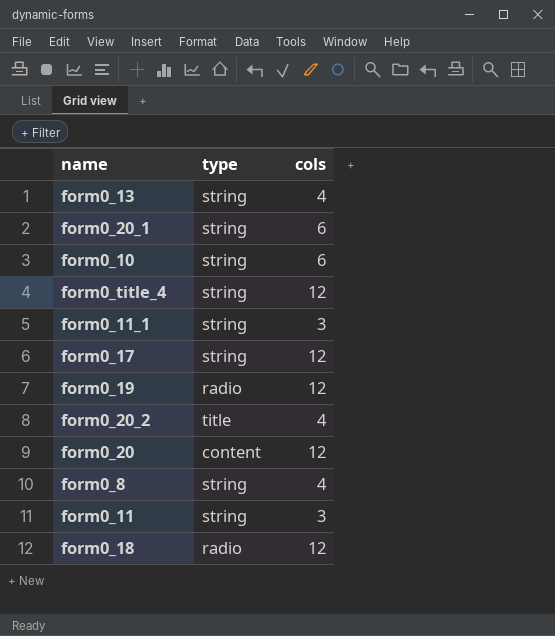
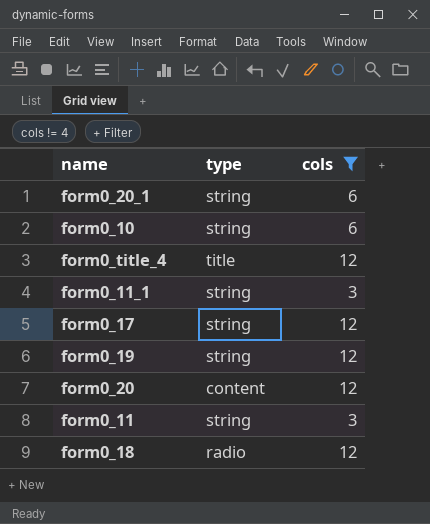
filter: none -> cols != 4
form0_title_4 | type: string -> title
form0_19 | type: radio -> string

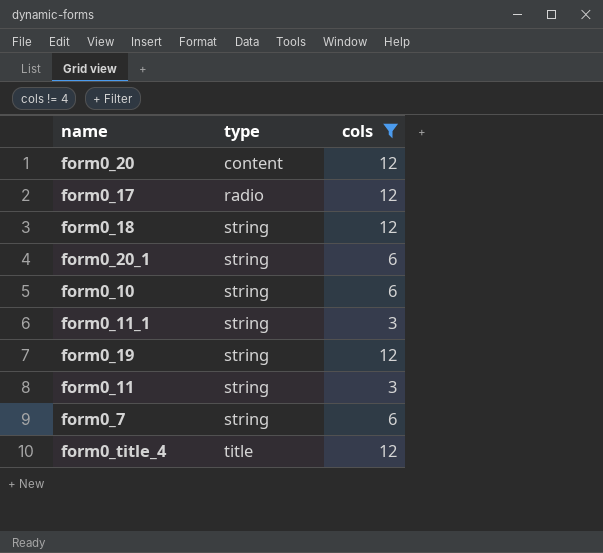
row order: none -> type ascending
form0_17 | type: string -> radio
form0_18 | type: radio -> string
row form0_7: none -> string | 6

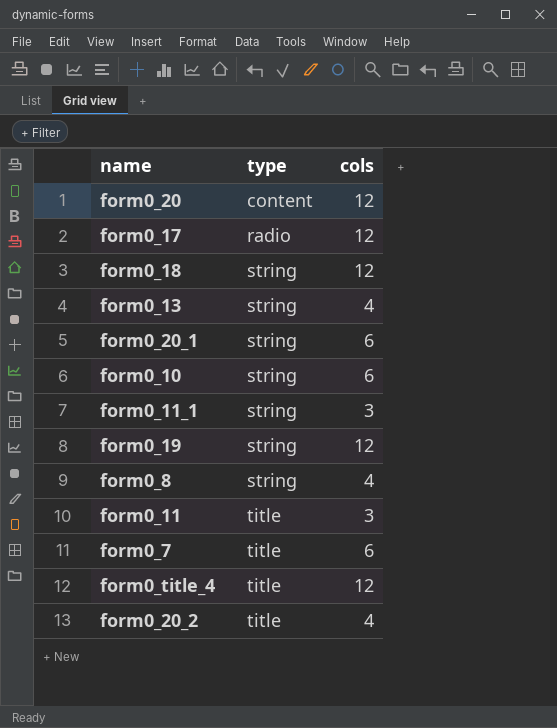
filter: cols != 4 -> none
form0_11 | type: string -> title
form0_7 | type: string -> title

